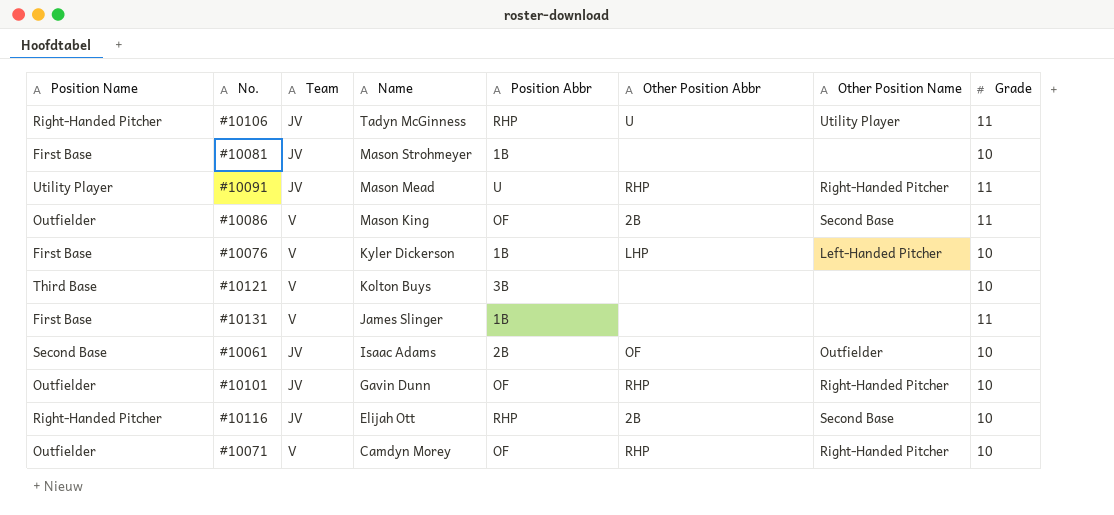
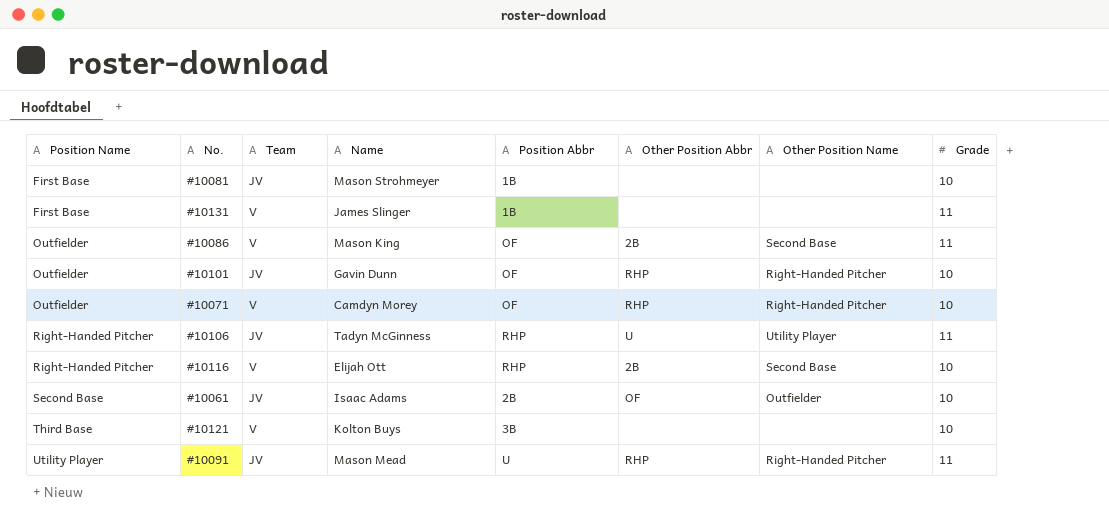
row order: Name descending -> Position Name ascending
row #10076: First Base | V | Kyler Dickerson | 1B | LHP | Left-Handed Pitcher | 10 -> none
#10116 | Team: JV -> V

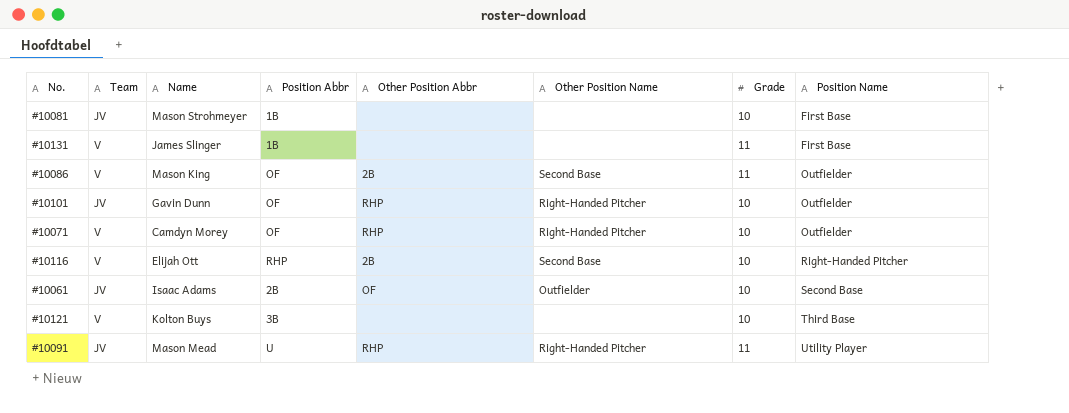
column Position Name | position: 1 -> 8
row #10106: Right-Handed Pitcher | JV | Tadyn McGinness | RHP | U | Utility Player | 11 -> none

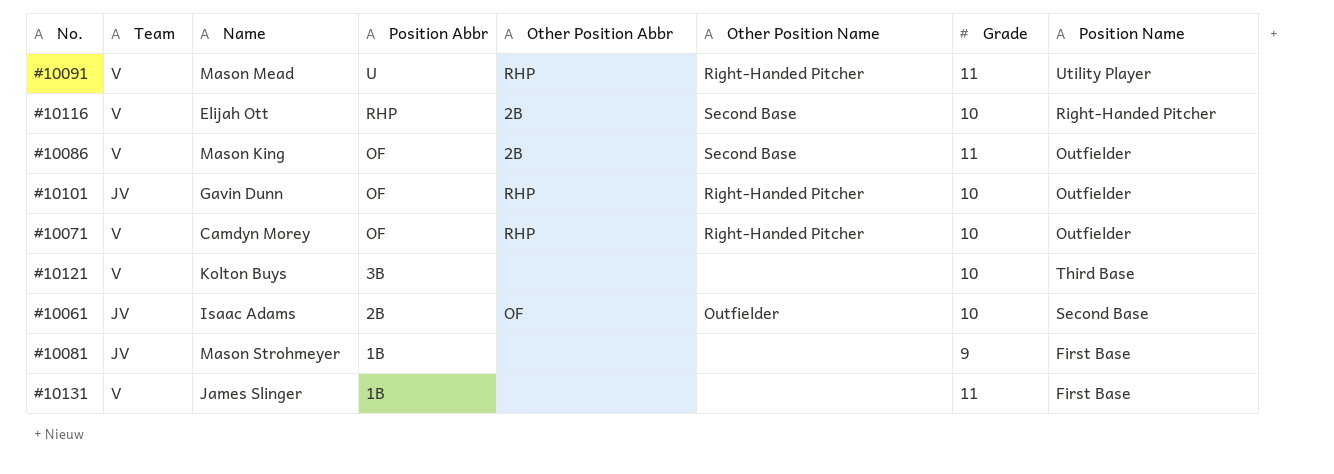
row order: Position Name ascending -> Position Abbr descending
#10091 | Team: JV -> V
#10081 | Grade: 10 -> 9

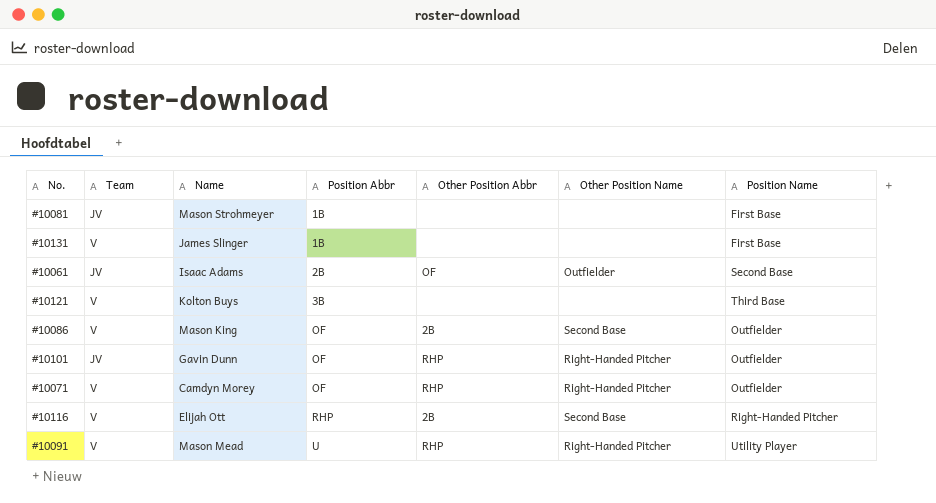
row order: Position Abbr descending -> Position Abbr ascending
column Grade | position: 7 -> none

